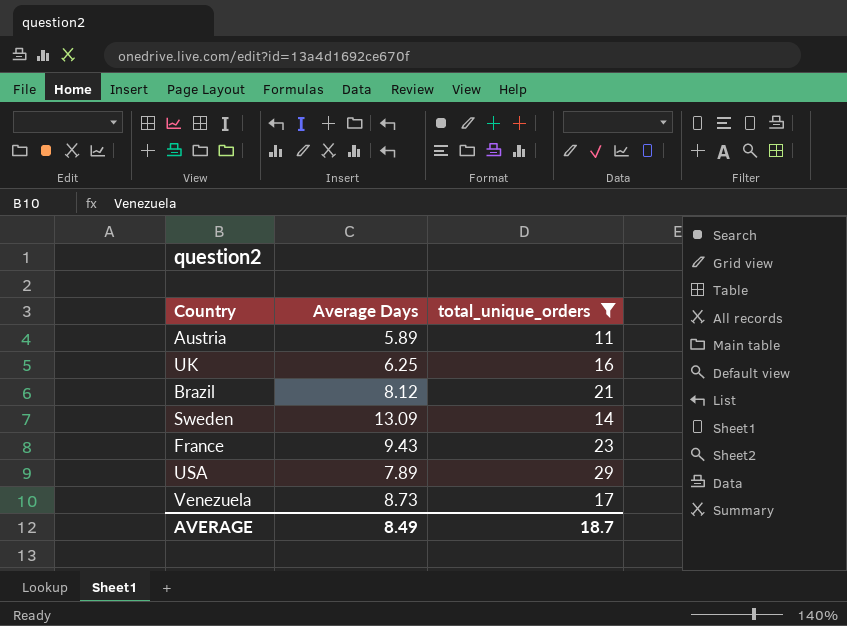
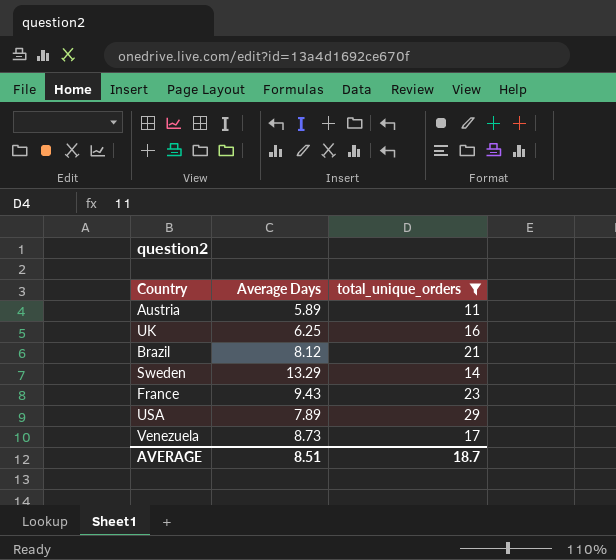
Sweden | Average Days: 13.09 -> 13.29
AVERAGE | Average Days: 8.49 -> 8.51

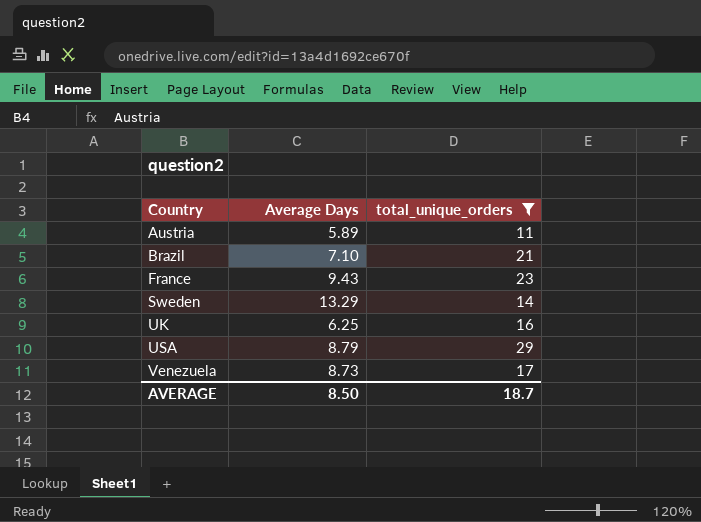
row order: none -> Country ascending
Brazil | Average Days: 8.12 -> 7.10
USA | Average Days: 7.89 -> 8.79
AVERAGE | Average Days: 8.51 -> 8.50

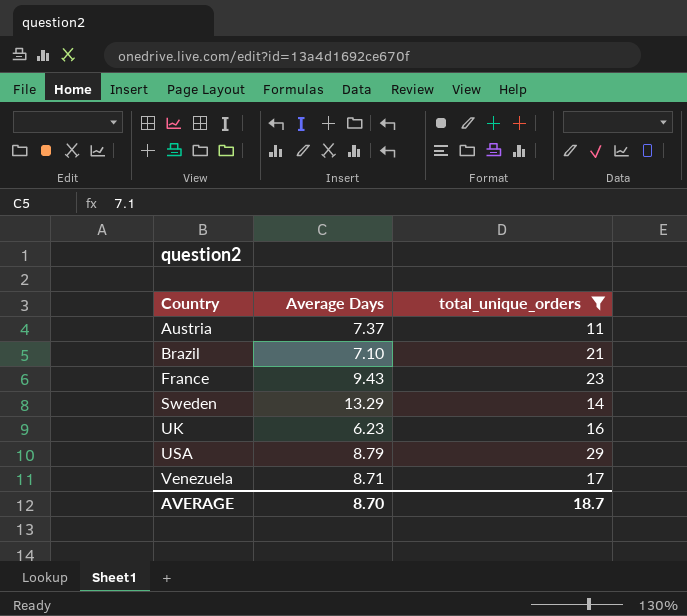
Austria | Average Days: 5.89 -> 7.37
UK | Average Days: 6.25 -> 6.23
Venezuela | Average Days: 8.73 -> 8.71
AVERAGE | Average Days: 8.50 -> 8.70

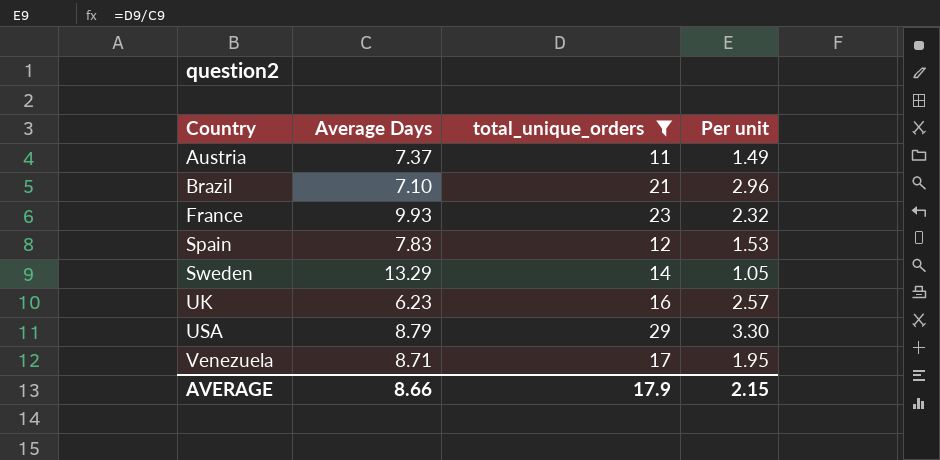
column Per unit | formula: none -> [total_unique_orders] / [Average Days]
France | Average Days: 9.43 -> 9.93
row Spain: none -> 7.83 | 12 | 1.53
AVERAGE | Average Days: 8.70 -> 8.66
AVERAGE | total_unique_orders: 18.7 -> 17.9

